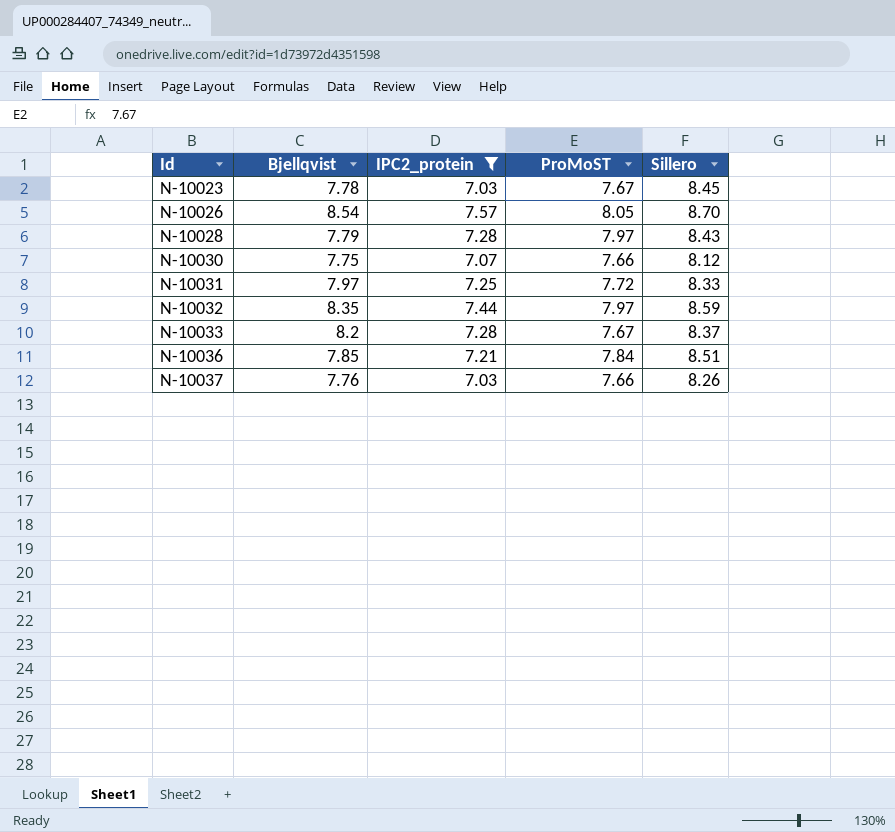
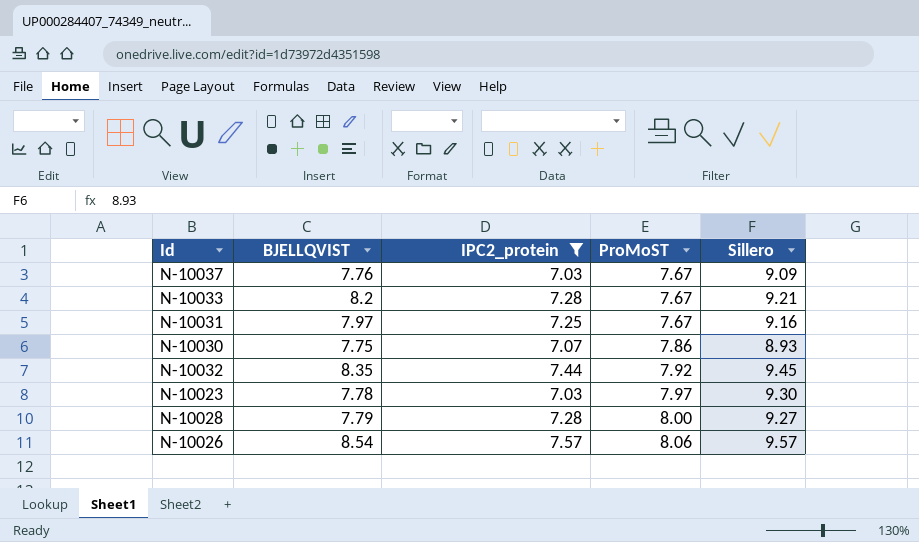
row order: Id ascending -> ProMoST ascending
column name: Bjellqvist -> BJELLQVIST
row N-10036: 7.85 | 7.21 | 7.84 | 8.51 -> none
N-10037 | ProMoST: 7.66 -> 7.67
N-10037 | Sillero: 8.26 -> 9.09
N-10033 | Sillero: 8.37 -> 9.21
N-10031 | ProMoST: 7.72 -> 7.67
N-10031 | Sillero: 8.33 -> 9.16
N-10030 | ProMoST: 7.66 -> 7.86
N-10030 | Sillero: 8.12 -> 8.93
N-10032 | ProMoST: 7.97 -> 7.92
N-10032 | Sillero: 8.59 -> 9.45
N-10023 | ProMoST: 7.67 -> 7.97
N-10023 | Sillero: 8.45 -> 9.30
N-10028 | ProMoST: 7.97 -> 8.00
N-10028 | Sillero: 8.43 -> 9.27
N-10026 | ProMoST: 8.05 -> 8.06
N-10026 | Sillero: 8.70 -> 9.57

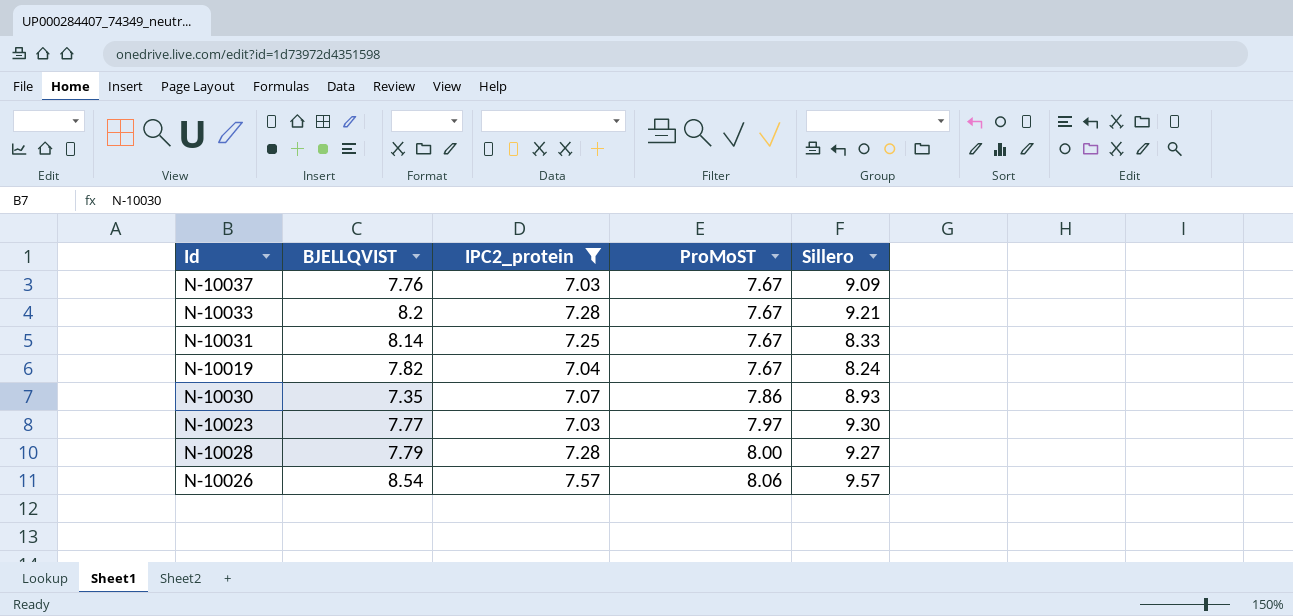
row N-10032: 8.35 | 7.44 | 7.92 | 9.45 -> none
N-10031 | BJELLQVIST: 7.97 -> 8.14
N-10031 | Sillero: 9.16 -> 8.33
row N-10019: none -> 7.82 | 7.04 | 7.67 | 8.24
N-10030 | BJELLQVIST: 7.75 -> 7.35
N-10023 | BJELLQVIST: 7.78 -> 7.77

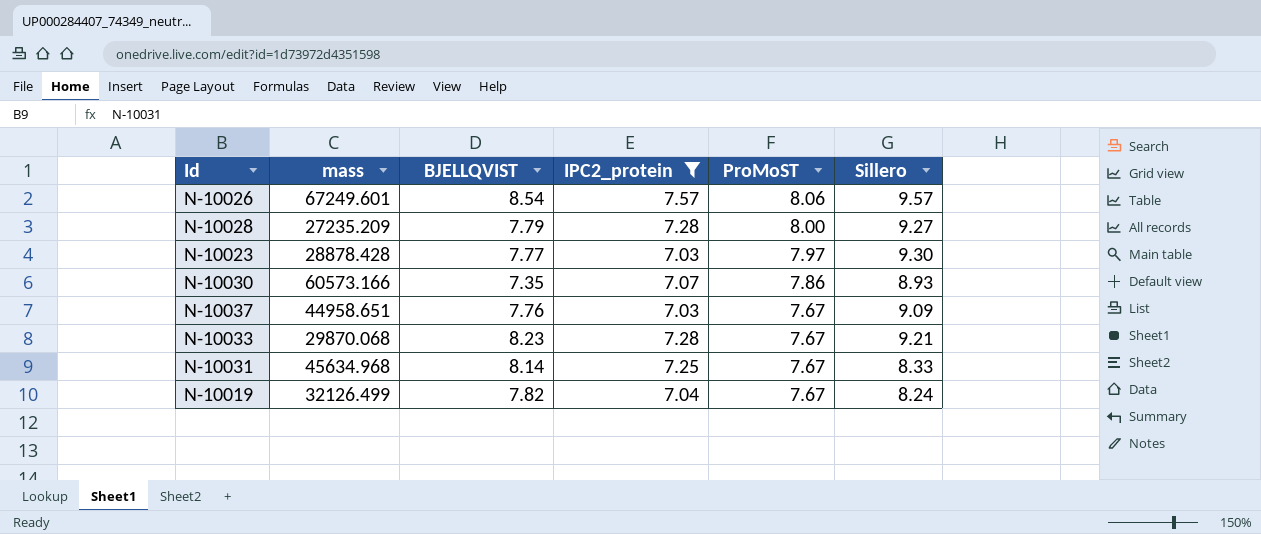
row order: ProMoST ascending -> ProMoST descending
column mass | position: none -> 2
N-10033 | BJELLQVIST: 8.2 -> 8.23

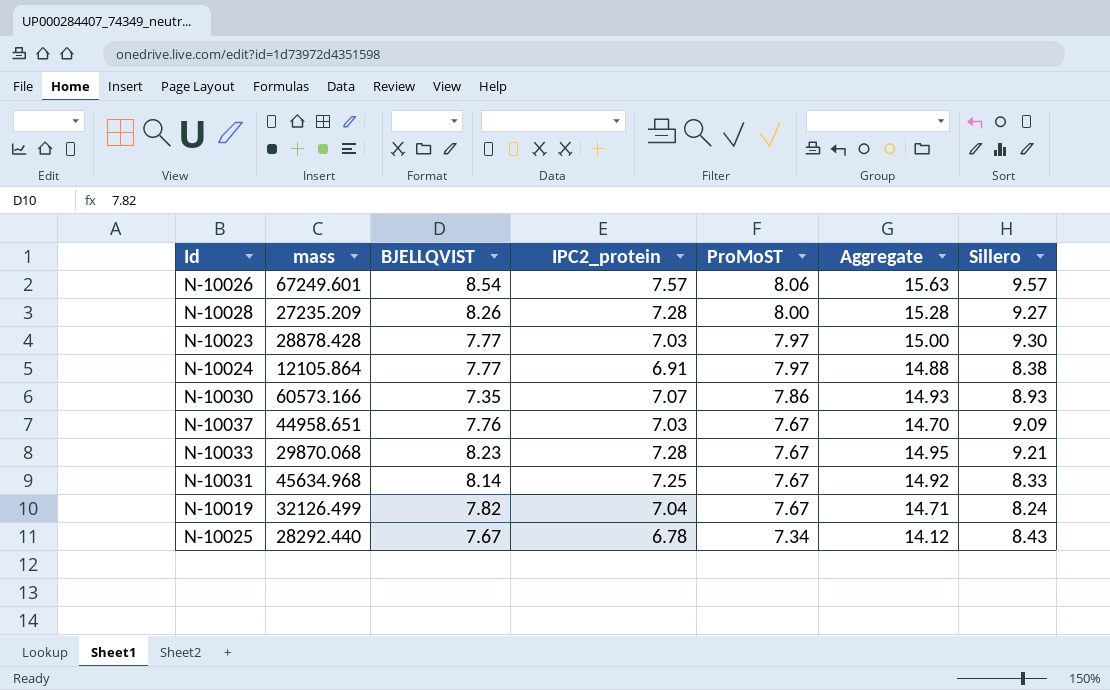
filter: IPC2_protein >= 7.03 -> none
column Aggregate | formula: none -> [IPC2_protein] + [ProMoST]
N-10028 | BJELLQVIST: 7.79 -> 8.26

